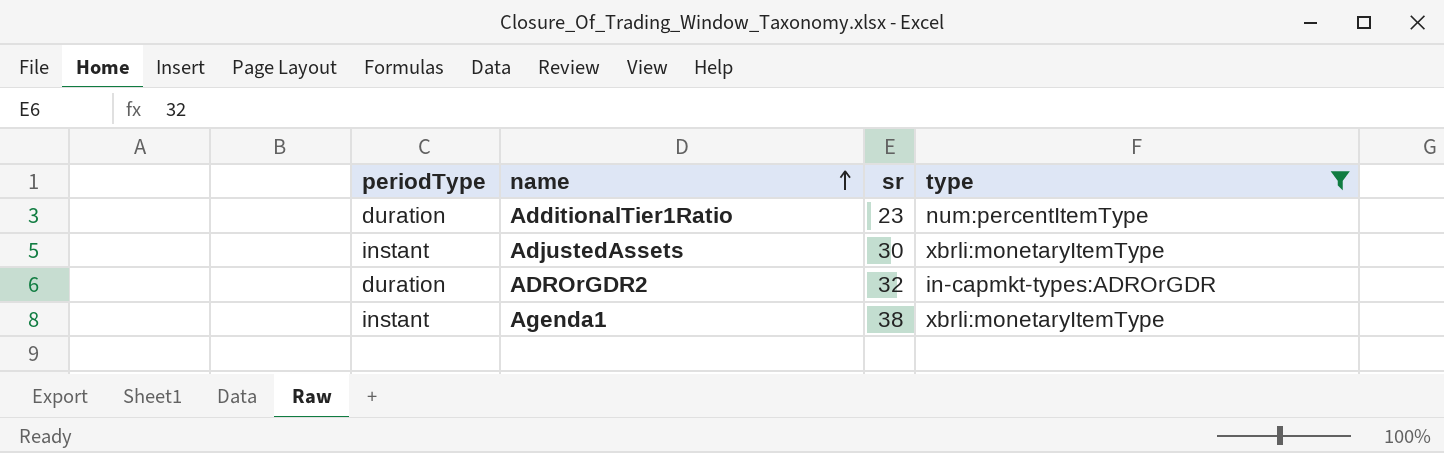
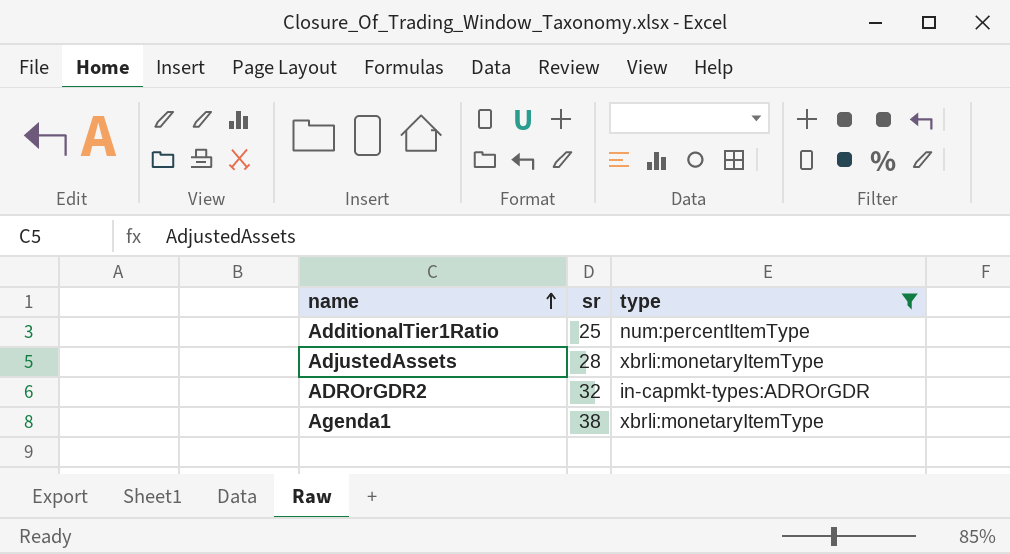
column periodType | position: 1 -> none
AdditionalTier1Ratio | sr: 23 -> 25
AdjustedAssets | sr: 30 -> 28

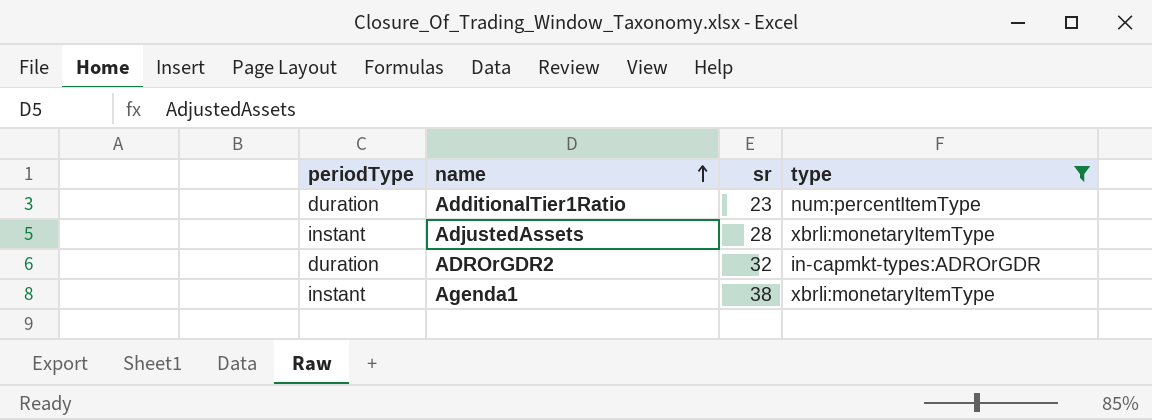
column periodType | position: none -> 1
AdditionalTier1Ratio | sr: 25 -> 23

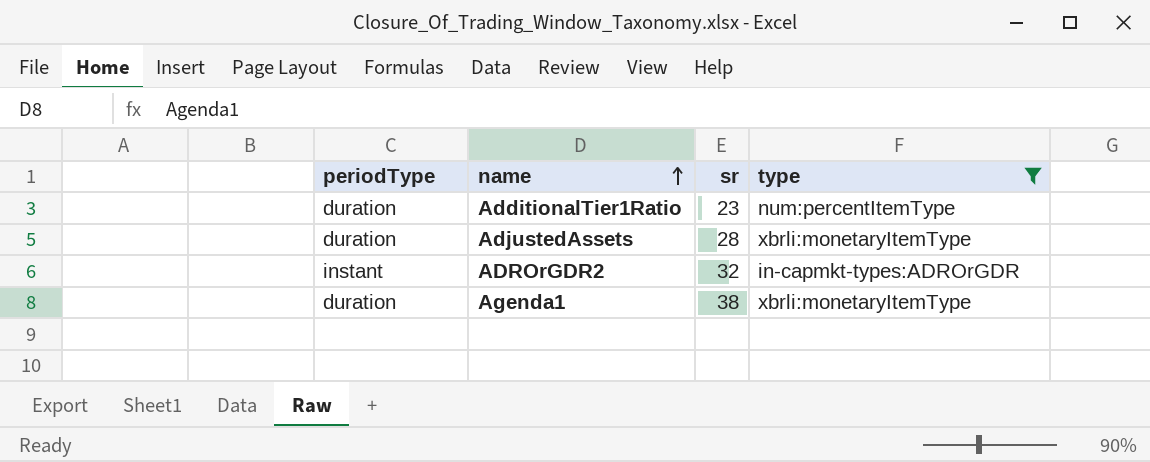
AdjustedAssets | periodType: instant -> duration
ADROrGDR2 | periodType: duration -> instant
Agenda1 | periodType: instant -> duration

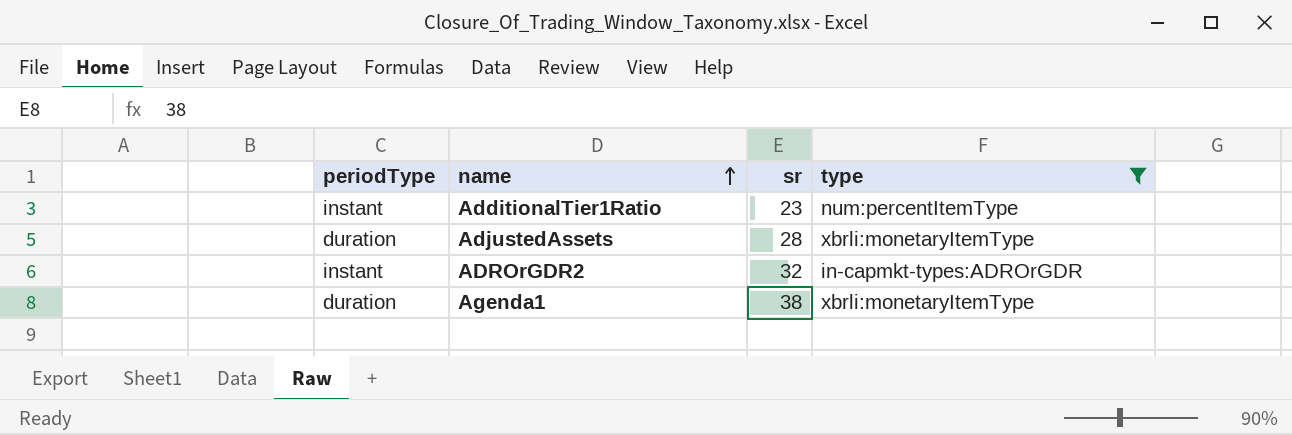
AdditionalTier1Ratio | periodType: duration -> instant

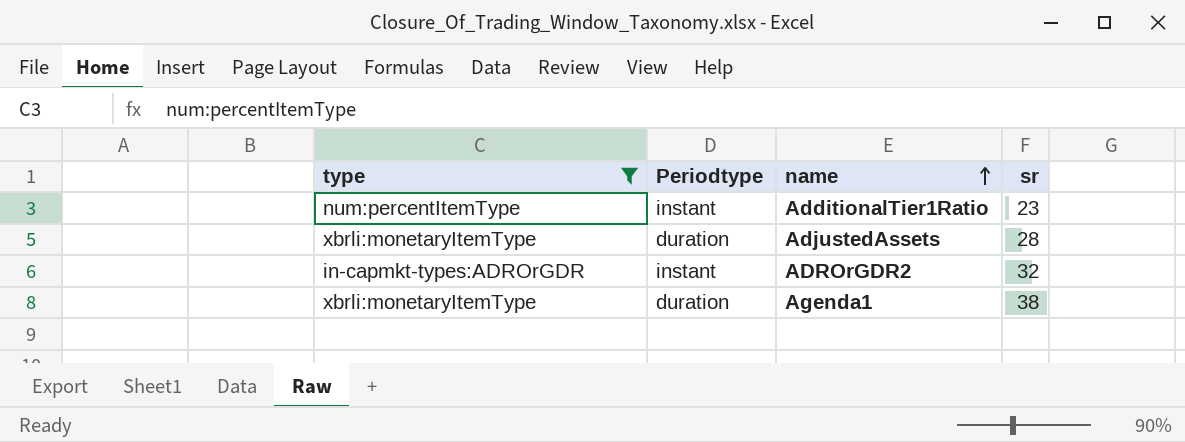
column type | position: 4 -> 1
column name: periodType -> Periodtype

